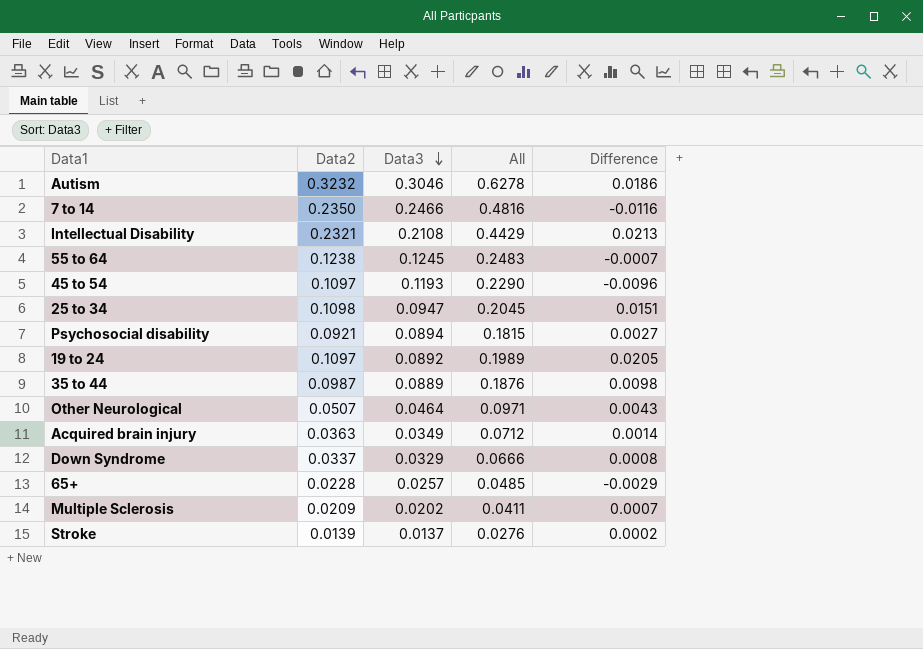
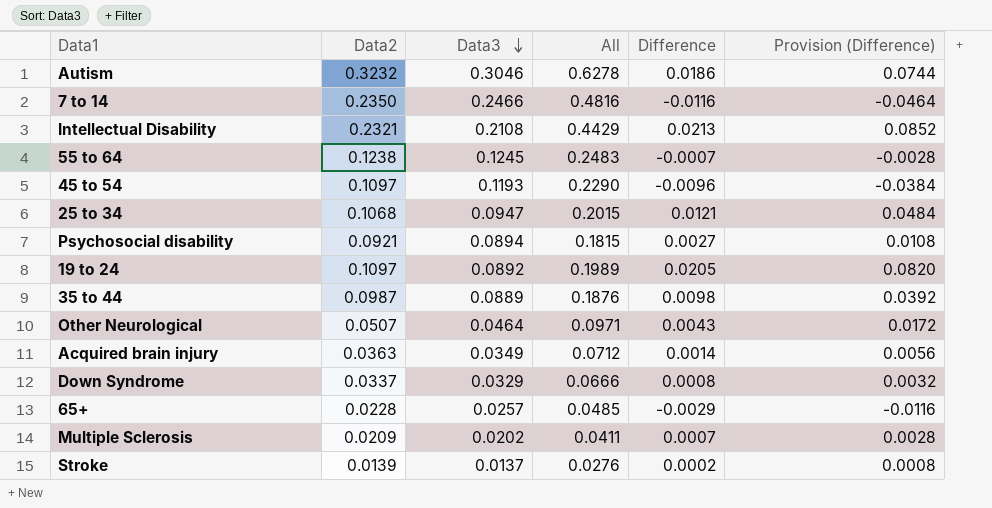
column Provision (Difference) | formula: none -> [Difference] * 4
25 to 34 | Data2: 0.1098 -> 0.1068
25 to 34 | All: 0.2045 -> 0.2015
25 to 34 | Difference: 0.0151 -> 0.0121

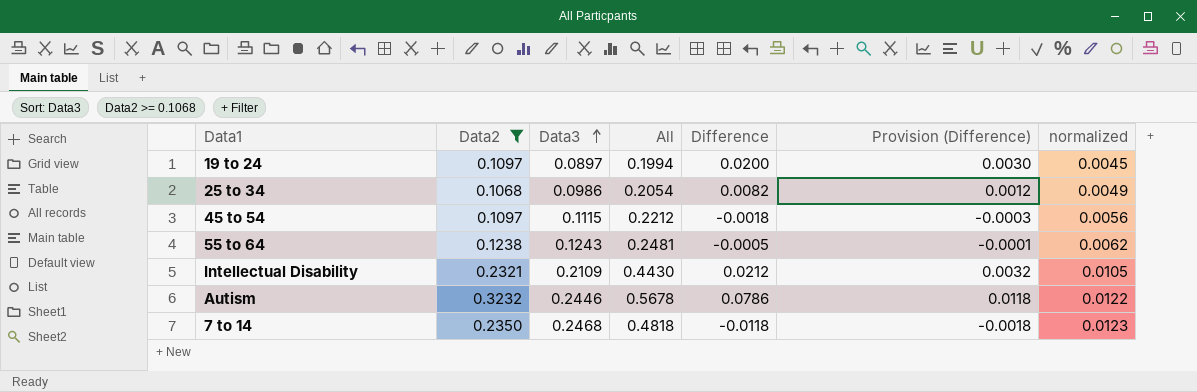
filter: none -> Data2 >= 0.1068
row order: Data3 descending -> Data3 ascending
column Provision (Difference) | formula: [Difference] * 4 -> [Difference] * 0.15
column normalized | formula: none -> [Data3] * 0.05
19 to 24 | Data3: 0.0892 -> 0.0897
19 to 24 | All: 0.1989 -> 0.1994
19 to 24 | Difference: 0.0205 -> 0.0200
25 to 34 | Data3: 0.0947 -> 0.0986
25 to 34 | All: 0.2015 -> 0.2054
25 to 34 | Difference: 0.0121 -> 0.0082
45 to 54 | Data3: 0.1193 -> 0.1115
45 to 54 | All: 0.2290 -> 0.2212
45 to 54 | Difference: -0.0096 -> -0.0018
55 to 64 | Data3: 0.1245 -> 0.1243
55 to 64 | All: 0.2483 -> 0.2481
55 to 64 | Difference: -0.0007 -> -0.0005
Intellectual Disability | Data3: 0.2108 -> 0.2109
Intellectual Disability | All: 0.4429 -> 0.4430
Intellectual Disability | Difference: 0.0213 -> 0.0212
Autism | Data3: 0.3046 -> 0.2446
Autism | All: 0.6278 -> 0.5678
Autism | Difference: 0.0186 -> 0.0786
7 to 14 | Data3: 0.2466 -> 0.2468
7 to 14 | All: 0.4816 -> 0.4818
7 to 14 | Difference: -0.0116 -> -0.0118

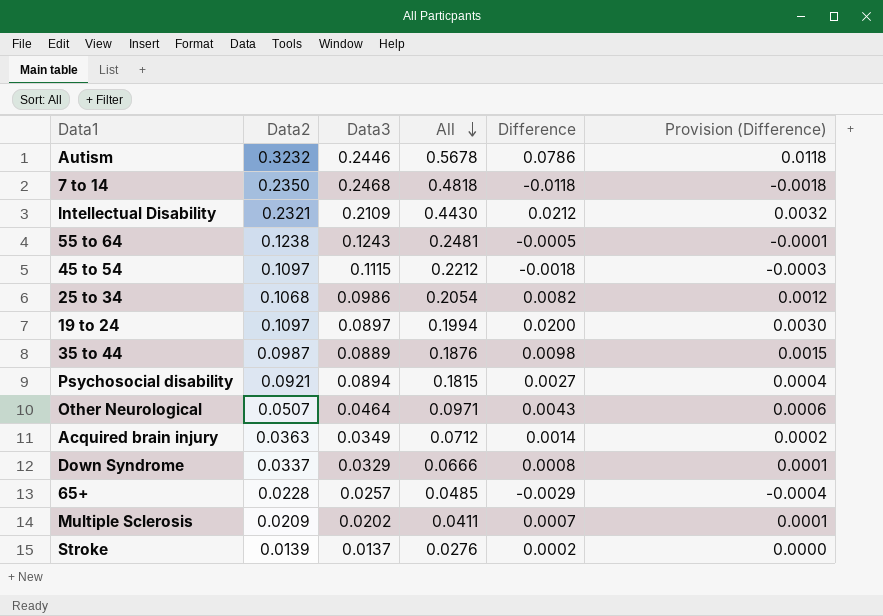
filter: Data2 >= 0.1068 -> none
row order: Data3 ascending -> All descending
column normalized | formula: [Data3] * 0.05 -> none

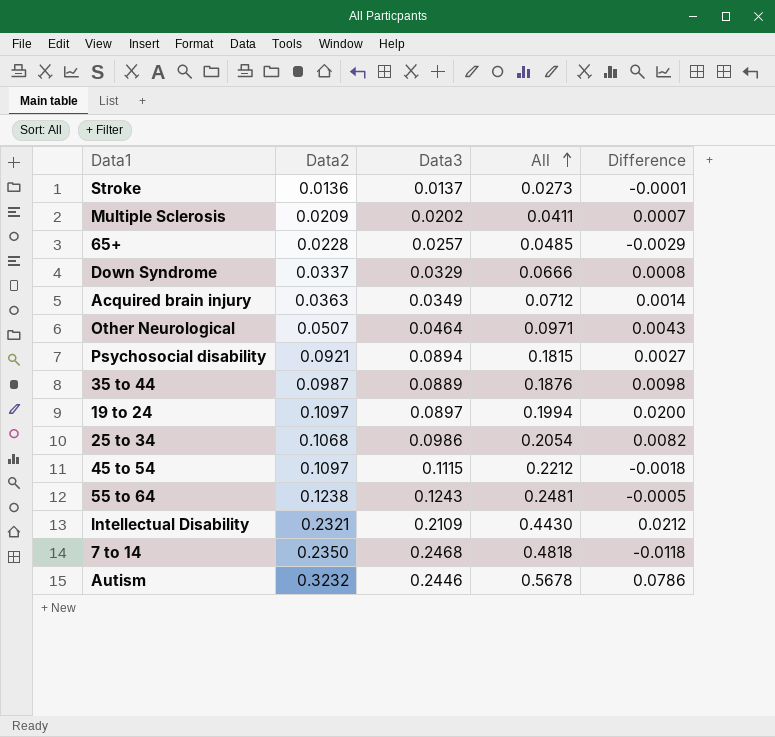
row order: All descending -> All ascending
column Provision (Difference) | formula: [Difference] * 0.15 -> none
Stroke | Data2: 0.0139 -> 0.0136
Stroke | All: 0.0276 -> 0.0273
Stroke | Difference: 0.0002 -> -0.0001

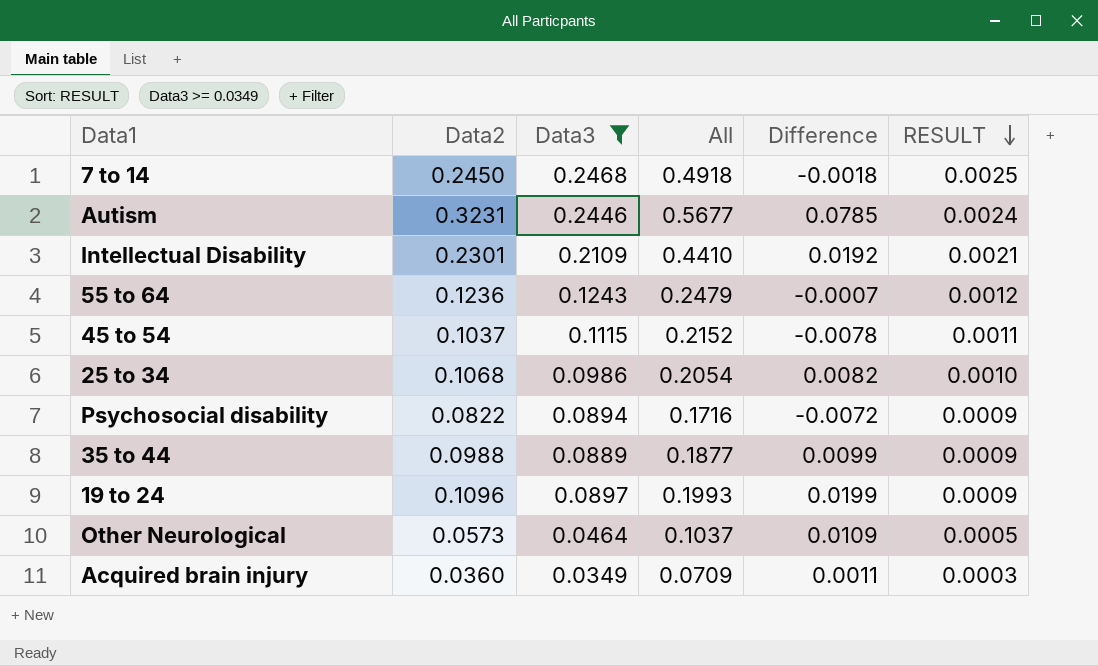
filter: none -> Data3 >= 0.0349
row order: All ascending -> RESULT descending
column RESULT | formula: none -> [Data3] * 0.01
7 to 14 | Data2: 0.2350 -> 0.2450
7 to 14 | All: 0.4818 -> 0.4918
7 to 14 | Difference: -0.0118 -> -0.0018
Autism | Data2: 0.3232 -> 0.3231
Autism | All: 0.5678 -> 0.5677
Autism | Difference: 0.0786 -> 0.0785
Intellectual Disability | Data2: 0.2321 -> 0.2301
Intellectual Disability | All: 0.4430 -> 0.4410
Intellectual Disability | Difference: 0.0212 -> 0.0192
55 to 64 | Data2: 0.1238 -> 0.1236
55 to 64 | All: 0.2481 -> 0.2479
55 to 64 | Difference: -0.0005 -> -0.0007
45 to 54 | Data2: 0.1097 -> 0.1037
45 to 54 | All: 0.2212 -> 0.2152
45 to 54 | Difference: -0.0018 -> -0.0078
Psychosocial disability | Data2: 0.0921 -> 0.0822
Psychosocial disability | All: 0.1815 -> 0.1716
Psychosocial disability | Difference: 0.0027 -> -0.0072
35 to 44 | Data2: 0.0987 -> 0.0988
35 to 44 | All: 0.1876 -> 0.1877
35 to 44 | Difference: 0.0098 -> 0.0099
19 to 24 | Data2: 0.1097 -> 0.1096
19 to 24 | All: 0.1994 -> 0.1993
19 to 24 | Difference: 0.0200 -> 0.0199
Other Neurological | Data2: 0.0507 -> 0.0573
Other Neurological | All: 0.0971 -> 0.1037
Other Neurological | Difference: 0.0043 -> 0.0109
Acquired brain injury | Data2: 0.0363 -> 0.0360
Acquired brain injury | All: 0.0712 -> 0.0709
Acquired brain injury | Difference: 0.0014 -> 0.0011

